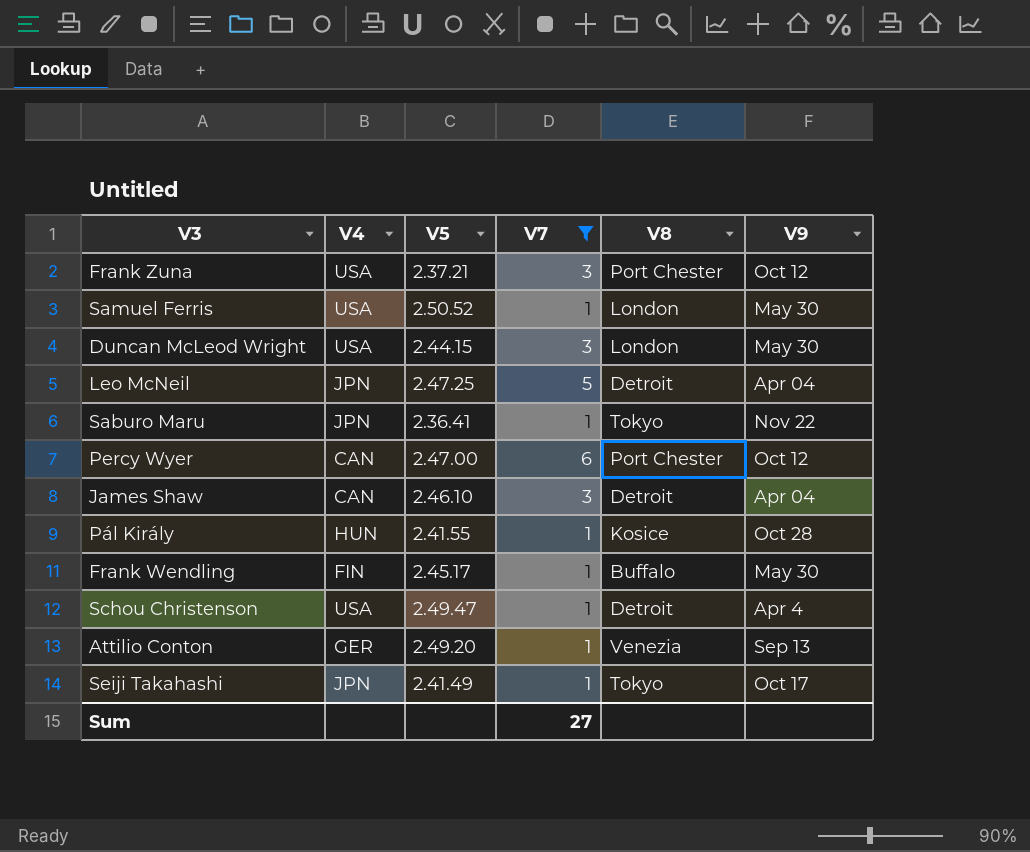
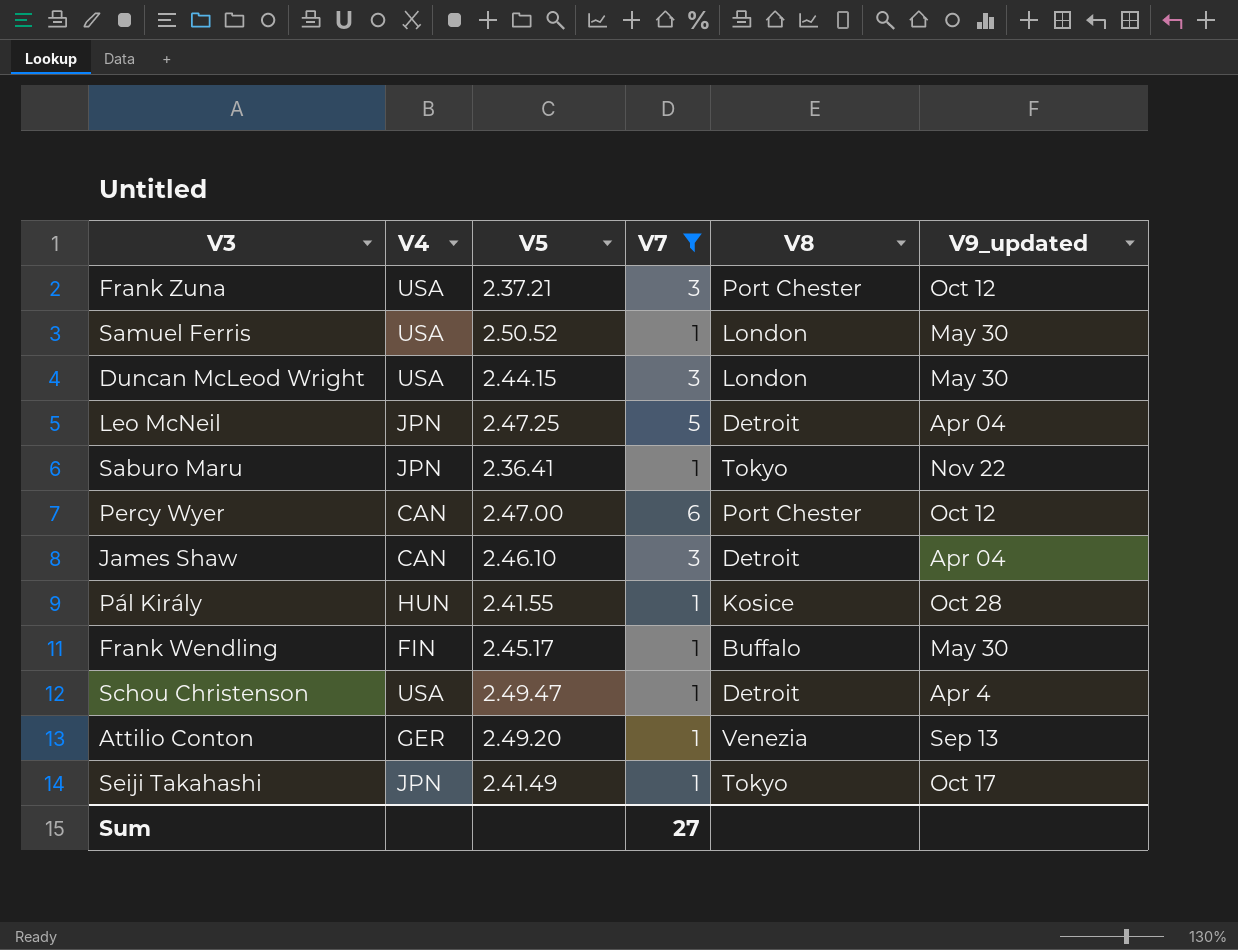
column name: V9 -> V9_updated

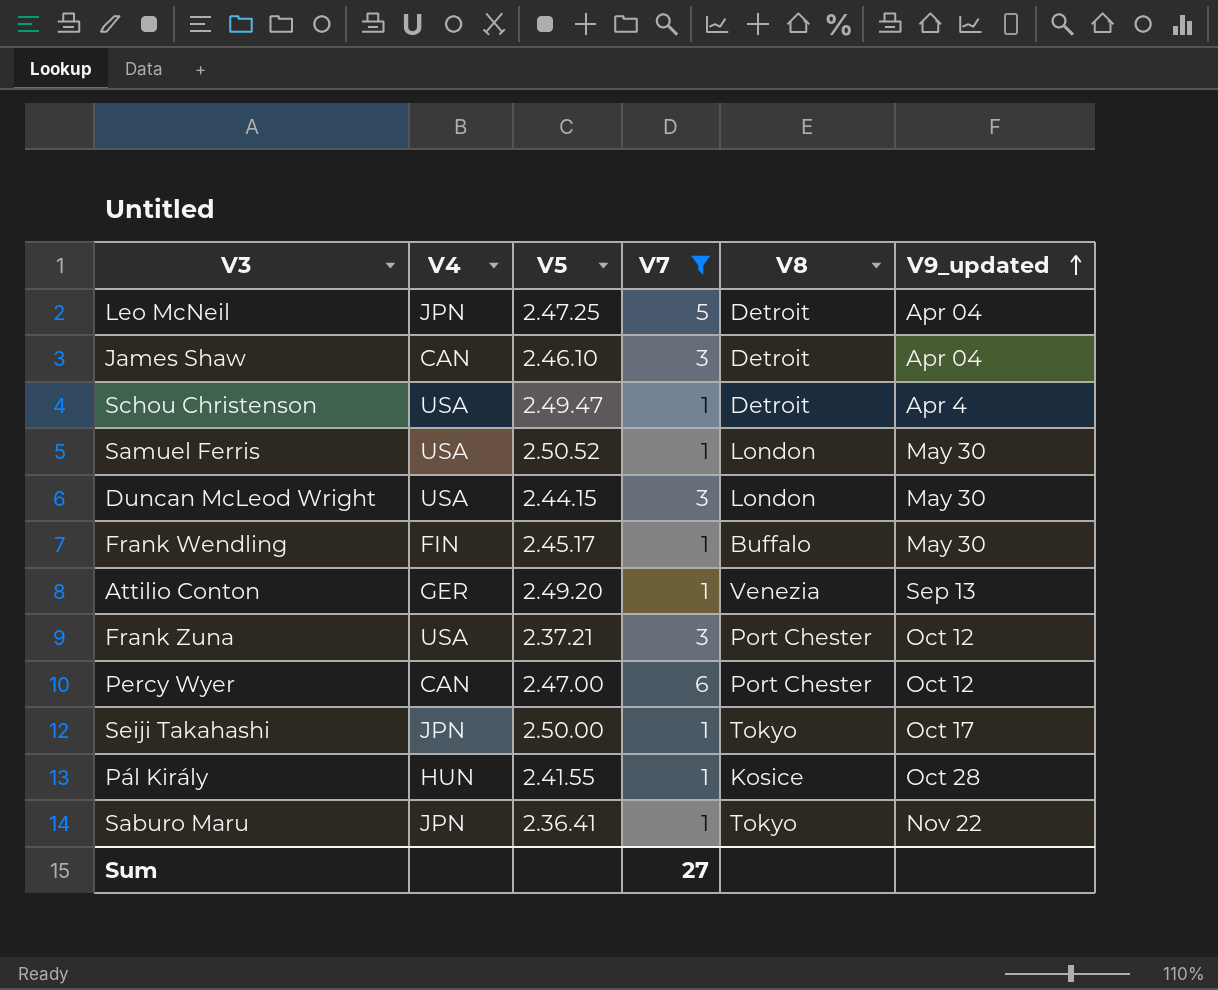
row order: none -> V9_updated ascending
Seiji Takahashi | V5: 2.41.49 -> 2.50.00

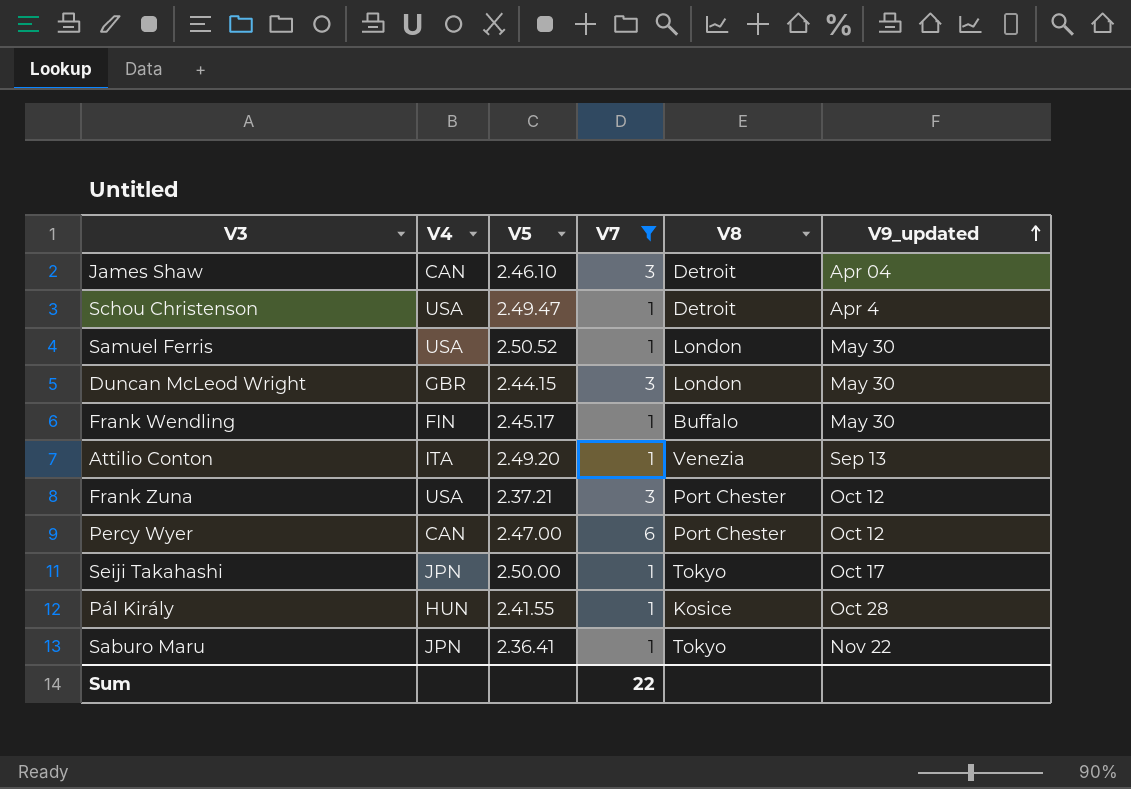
row Leo McNeil: JPN | 2.47.25 | 5 | Detroit | Apr 04 -> none
Duncan McLeod Wright | V4: USA -> GBR
Attilio Conton | V4: GER -> ITA
Sum | V7: 27 -> 22

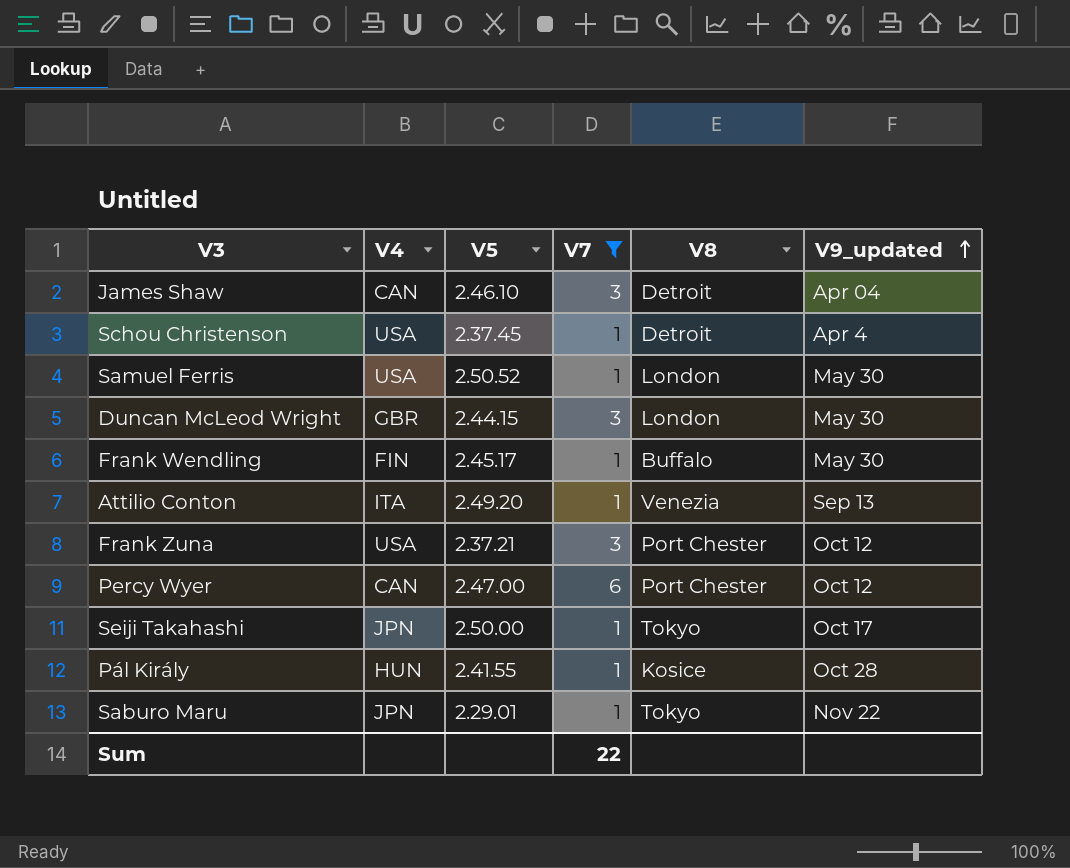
Schou Christenson | V5: 2.49.47 -> 2.37.45
Saburo Maru | V5: 2.36.41 -> 2.29.01

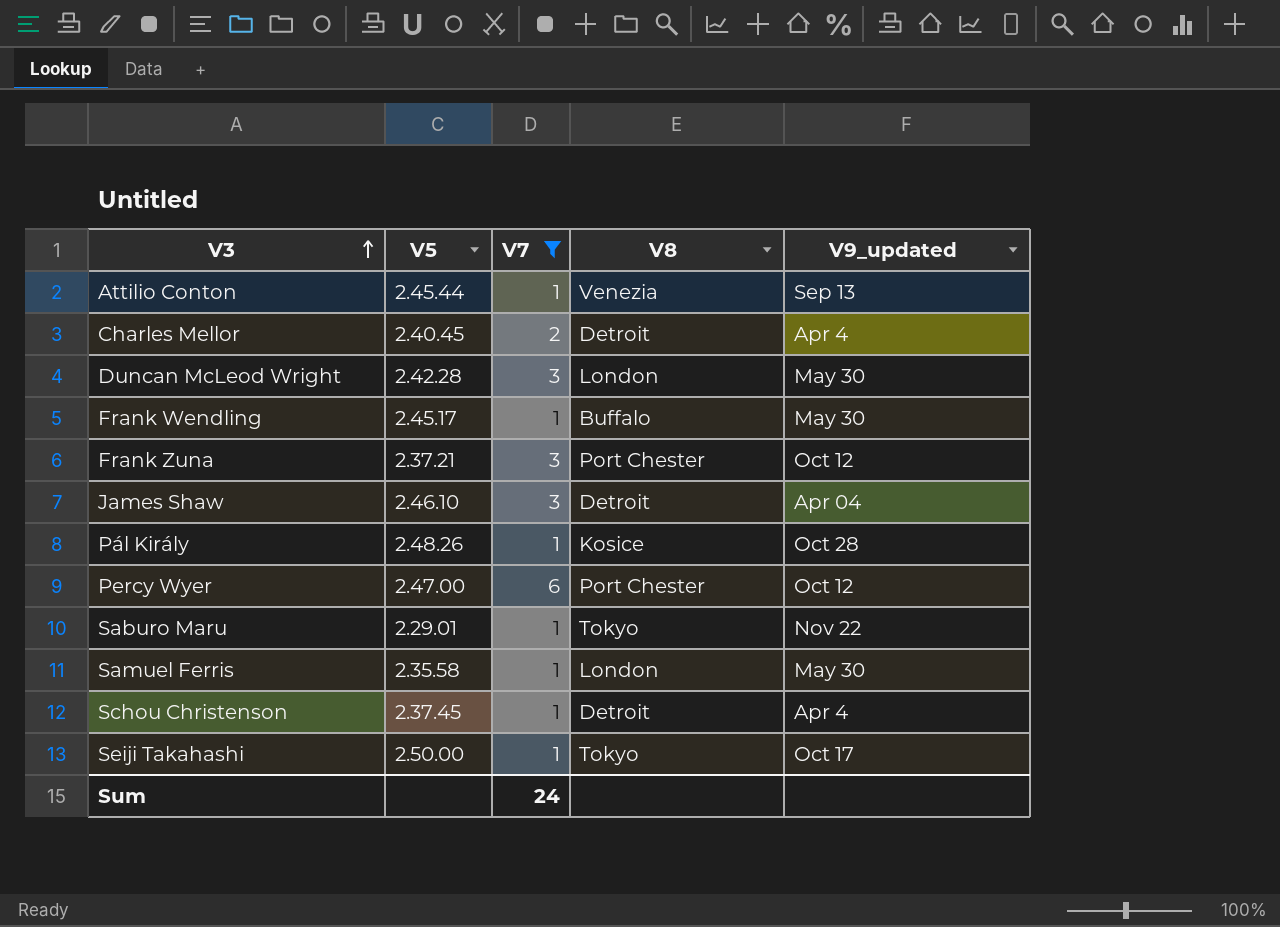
row order: V9_updated ascending -> V3 ascending
column V4 | position: 2 -> none
Attilio Conton | V5: 2.49.20 -> 2.45.44
row Charles Mellor: none -> 2.40.45 | 2 | Detroit | Apr 4
Duncan McLeod Wright | V5: 2.44.15 -> 2.42.28
Pál Király | V5: 2.41.55 -> 2.48.26
Samuel Ferris | V5: 2.50.52 -> 2.35.58
Sum | V7: 22 -> 24

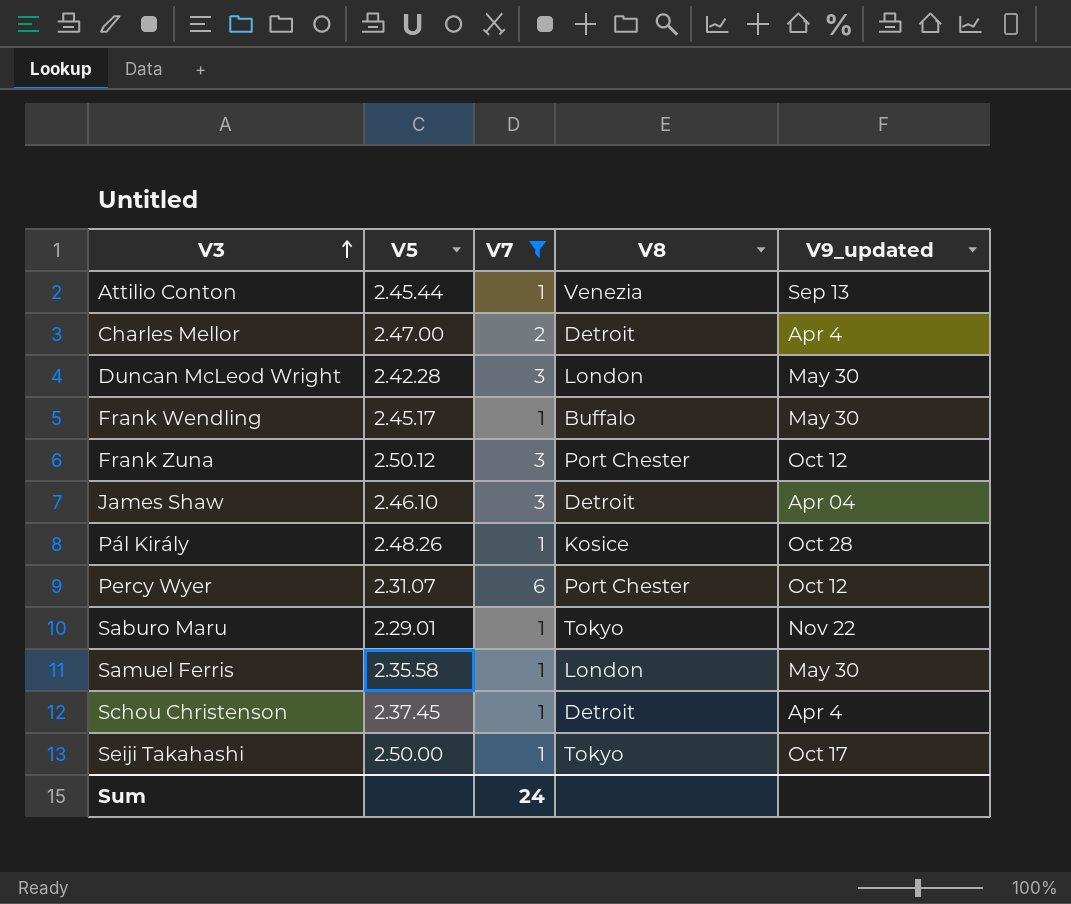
Charles Mellor | V5: 2.40.45 -> 2.47.00
Frank Zuna | V5: 2.37.21 -> 2.50.12
Percy Wyer | V5: 2.47.00 -> 2.31.07

